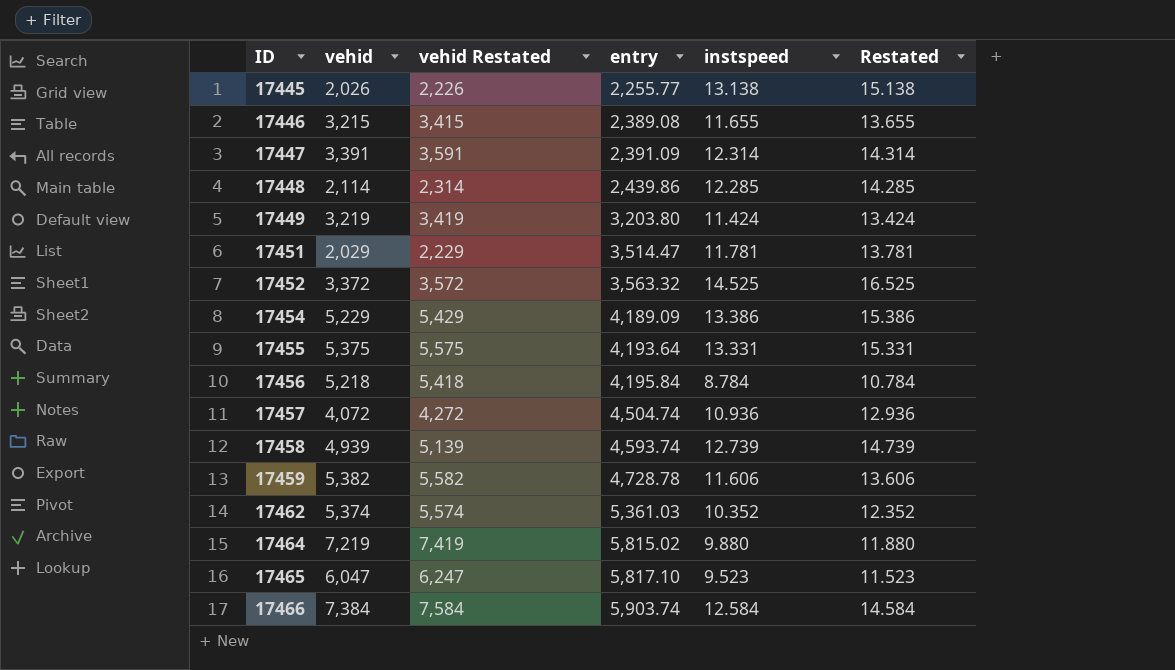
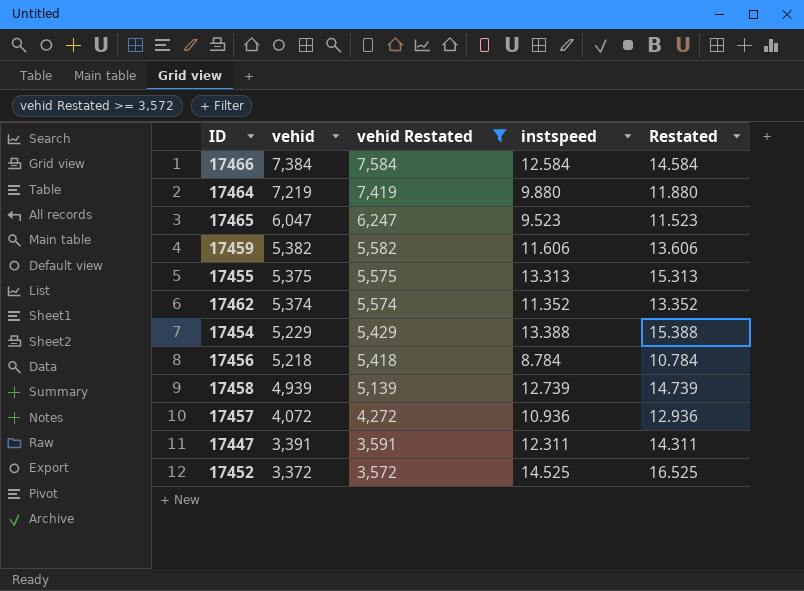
filter: none -> vehid Restated >= 3,572
row order: ID ascending -> vehid descending
column entry | position: 4 -> none
17455 | instspeed: 13.331 -> 13.313
17455 | Restated: 15.331 -> 15.313
17462 | instspeed: 10.352 -> 11.352
17462 | Restated: 12.352 -> 13.352
17454 | instspeed: 13.386 -> 13.388
17454 | Restated: 15.386 -> 15.388
17447 | instspeed: 12.314 -> 12.311
17447 | Restated: 14.314 -> 14.311

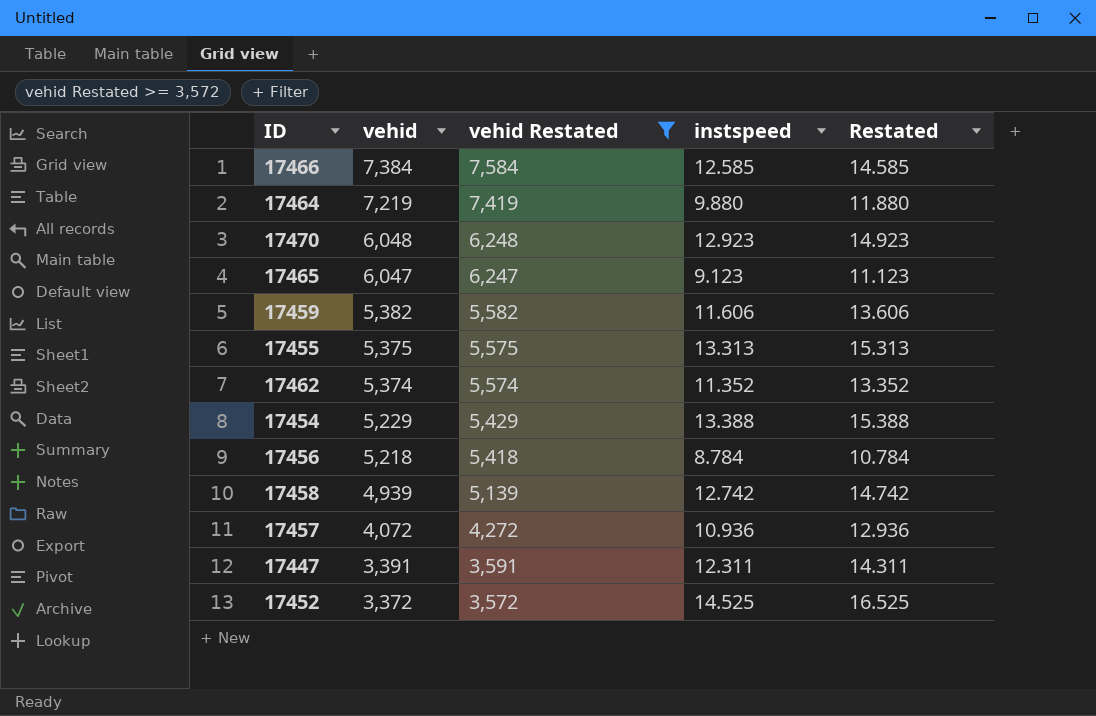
17466 | instspeed: 12.584 -> 12.585
17466 | Restated: 14.584 -> 14.585
row 17470: none -> 6,048 | 6,248 | 12.923 | 14.923
17465 | instspeed: 9.523 -> 9.123
17465 | Restated: 11.523 -> 11.123
17458 | instspeed: 12.739 -> 12.742
17458 | Restated: 14.739 -> 14.742

